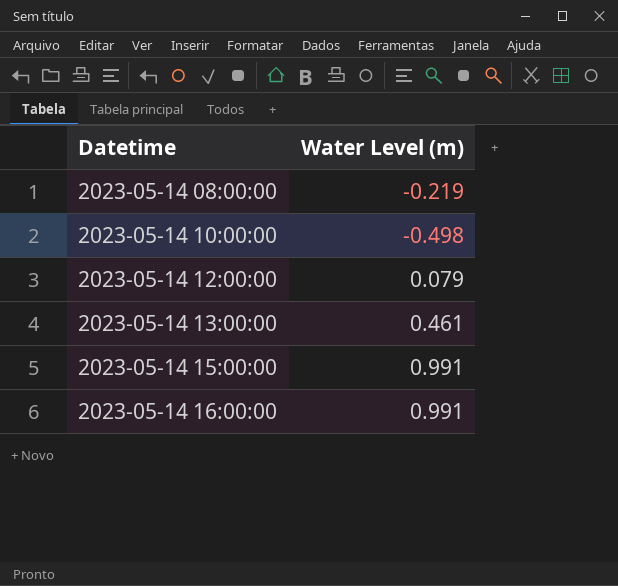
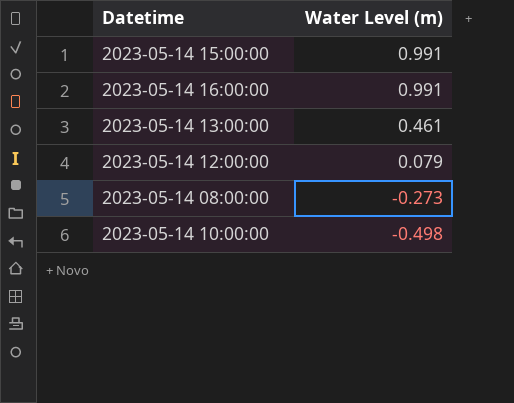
row order: Datetime ascending -> Water Level (m) descending
2023-05-14 08:00:00 | Water Level (m): -0.219 -> -0.273

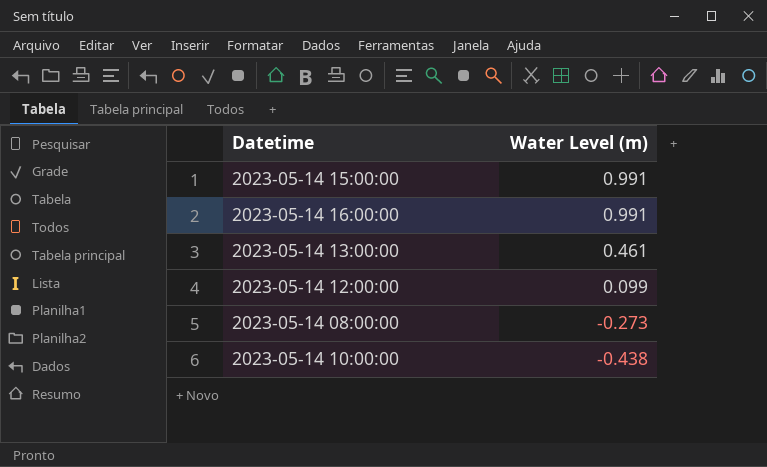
2023-05-14 12:00:00 | Water Level (m): 0.079 -> 0.099
2023-05-14 10:00:00 | Water Level (m): -0.498 -> -0.438

